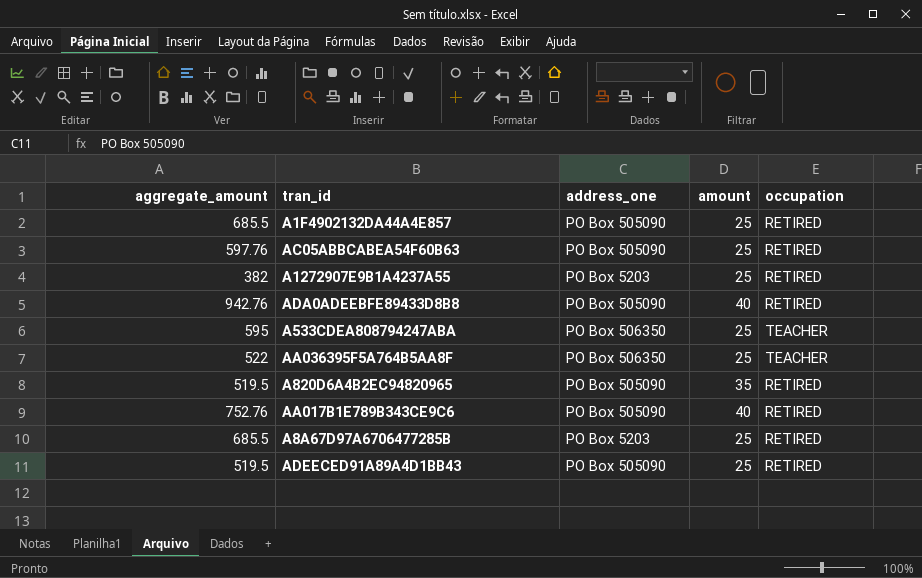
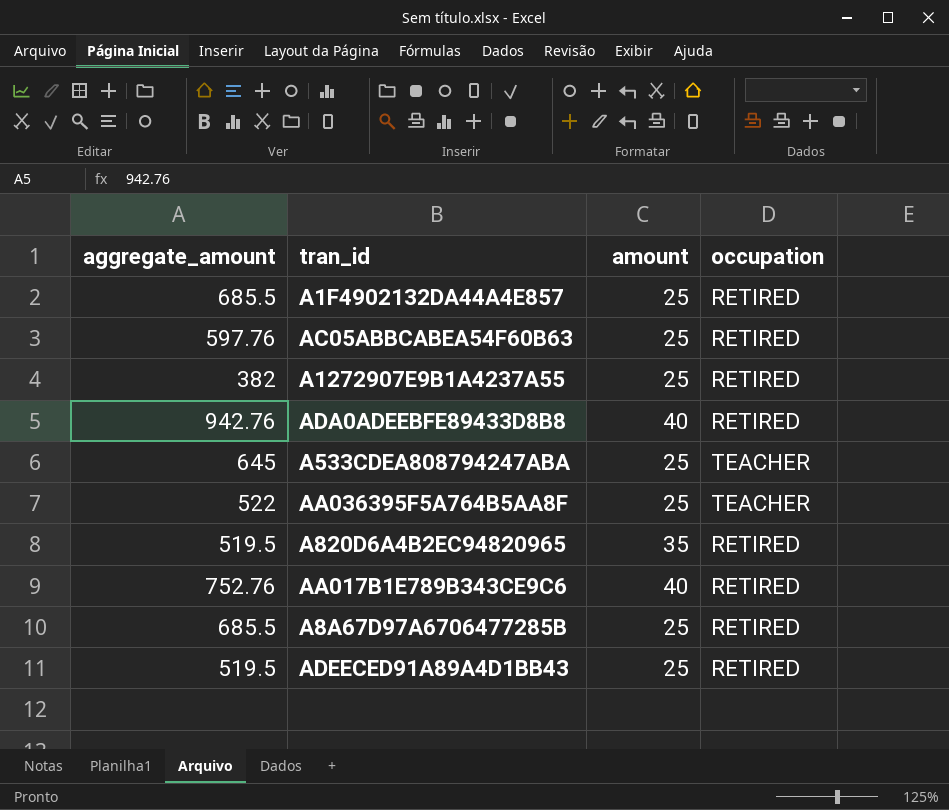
column address_one | position: 3 -> none
A533CDEA808794247ABA | aggregate_amount: 595 -> 645

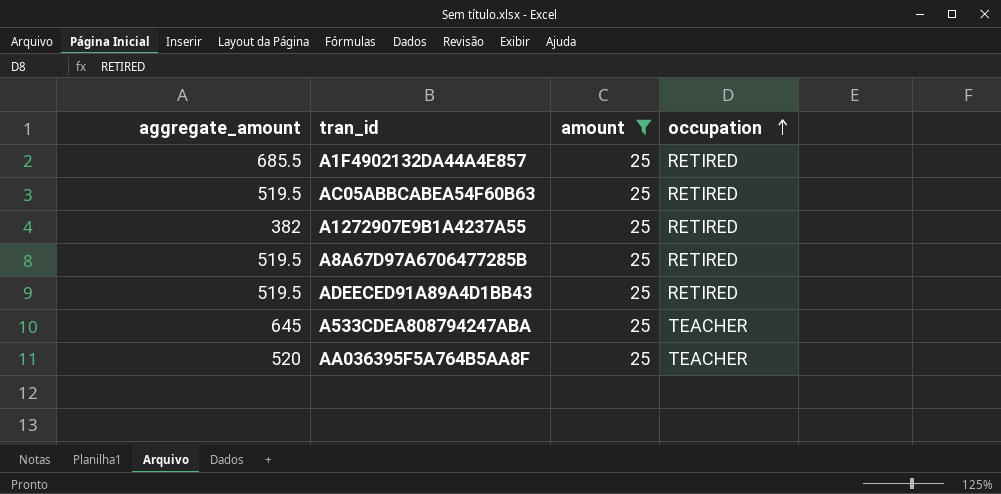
filter: none -> amount = 25
row order: none -> occupation ascending
AC05ABBCABEA54F60B63 | aggregate_amount: 597.76 -> 519.5
A8A67D97A6706477285B | aggregate_amount: 685.5 -> 519.5
AA036395F5A764B5AA8F | aggregate_amount: 522 -> 520

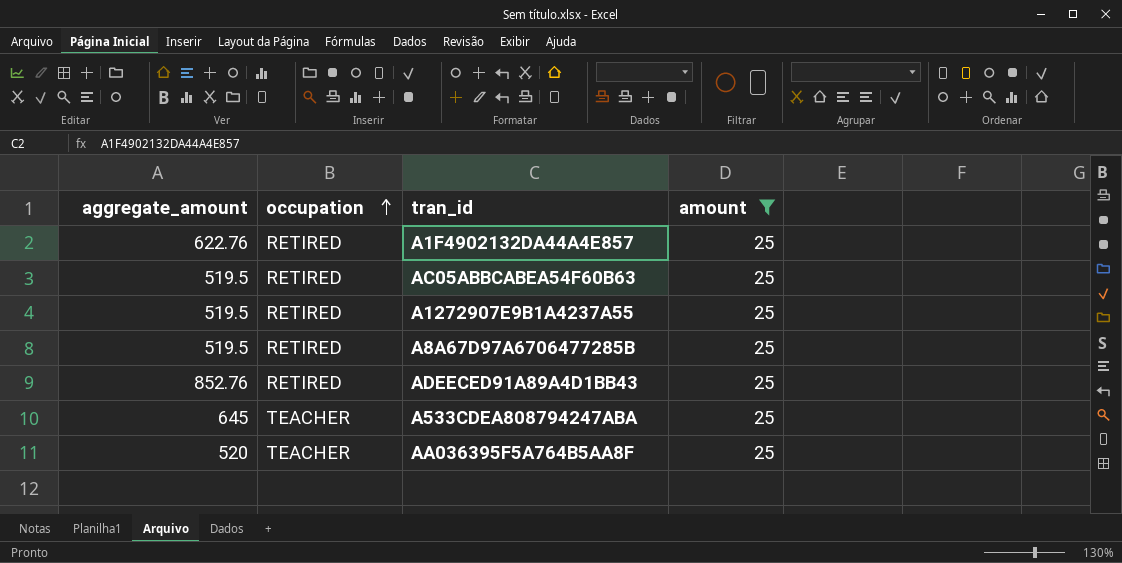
column occupation | position: 4 -> 2
A1F4902132DA44A4E857 | aggregate_amount: 685.5 -> 622.76
A1272907E9B1A4237A55 | aggregate_amount: 382 -> 519.5
ADEECED91A89A4D1BB43 | aggregate_amount: 519.5 -> 852.76

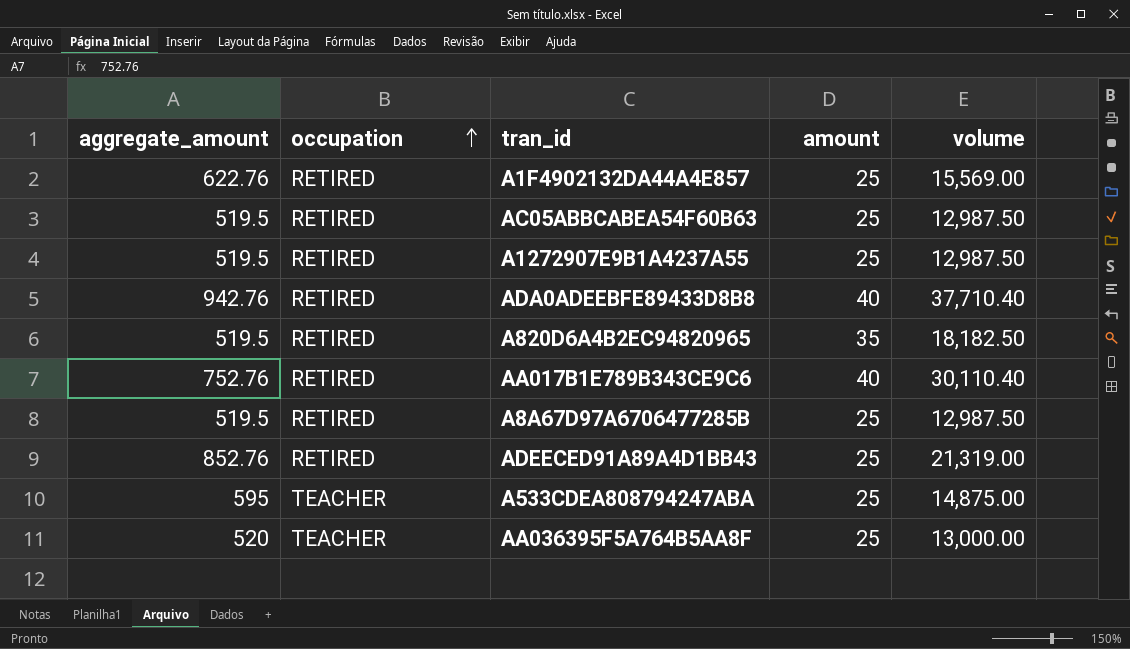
filter: amount = 25 -> none
column volume | formula: none -> [aggregate_amount] * [amount]
A533CDEA808794247ABA | aggregate_amount: 645 -> 595

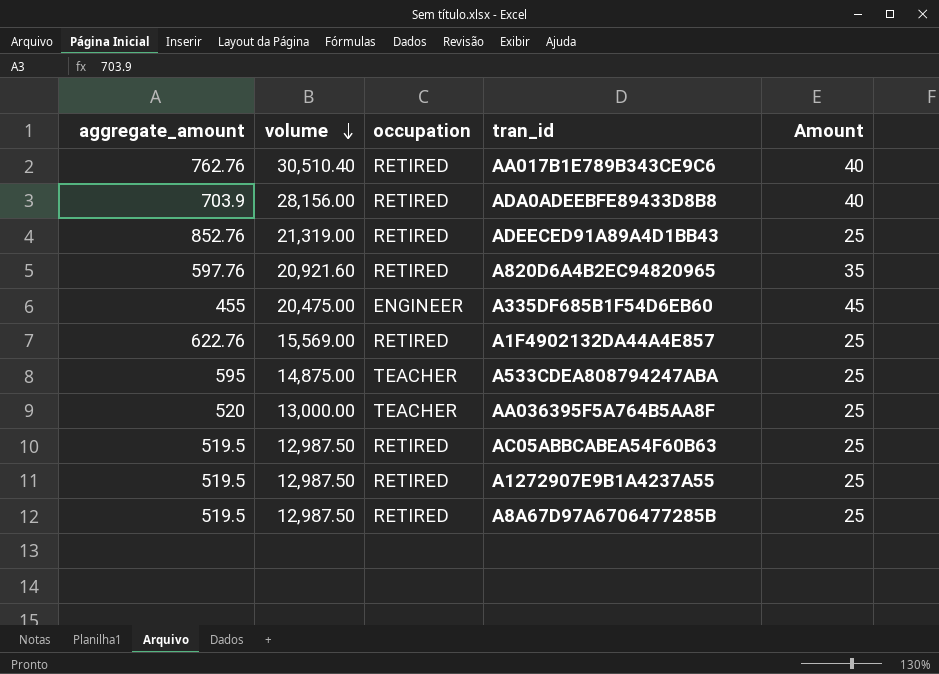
row order: occupation ascending -> volume descending
column volume | position: 5 -> 2
column name: amount -> Amount
AA017B1E789B343CE9C6 | aggregate_amount: 752.76 -> 762.76
AA017B1E789B343CE9C6 | volume: 30,110.40 -> 30,510.40
ADA0ADEEBFE89433D8B8 | aggregate_amount: 942.76 -> 703.9
ADA0ADEEBFE89433D8B8 | volume: 37,710.40 -> 28,156.00
A820D6A4B2EC94820965 | aggregate_amount: 519.5 -> 597.76
A820D6A4B2EC94820965 | volume: 18,182.50 -> 20,921.60
row A335DF685B1F54D6EB60: none -> 455 | 20,475.00 | ENGINEER | 45

